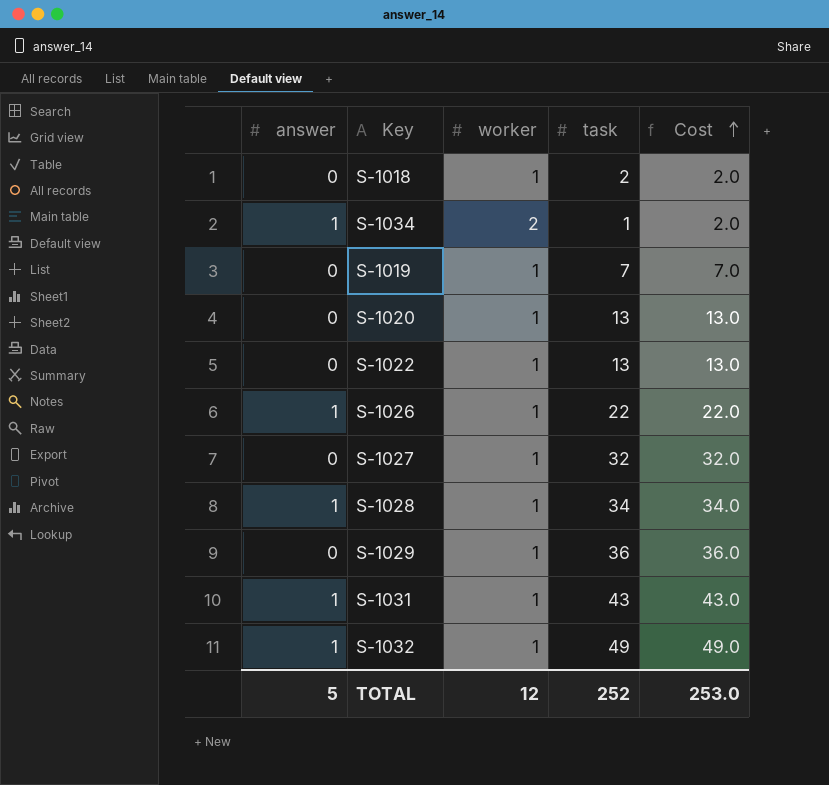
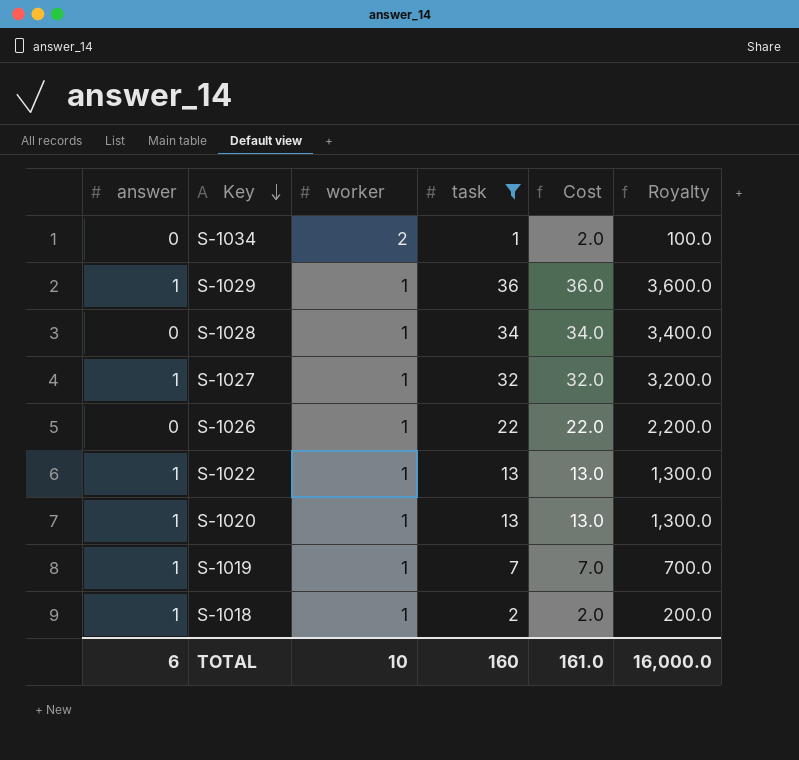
filter: none -> task <= 36
row order: Cost ascending -> Key descending
column Royalty | formula: none -> [task] * 100
S-1034 | answer: 1 -> 0
S-1029 | answer: 0 -> 1
S-1028 | answer: 1 -> 0
S-1027 | answer: 0 -> 1
S-1026 | answer: 1 -> 0
S-1022 | answer: 0 -> 1
S-1020 | answer: 0 -> 1
S-1019 | answer: 0 -> 1
S-1018 | answer: 0 -> 1
TOTAL | answer: 5 -> 6
TOTAL | worker: 12 -> 10
TOTAL | task: 252 -> 160
TOTAL | Cost: 253.0 -> 161.0

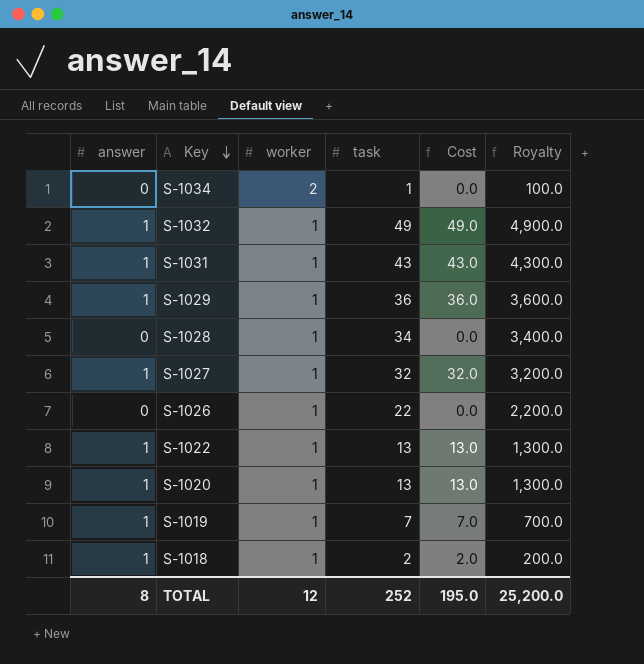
filter: task <= 36 -> none
column Cost | formula: [worker] * [task] -> [answer] * [task]
TOTAL | answer: 6 -> 8
TOTAL | worker: 10 -> 12
TOTAL | task: 160 -> 252
TOTAL | Cost: 161.0 -> 195.0
TOTAL | Royalty: 16,000.0 -> 25,200.0

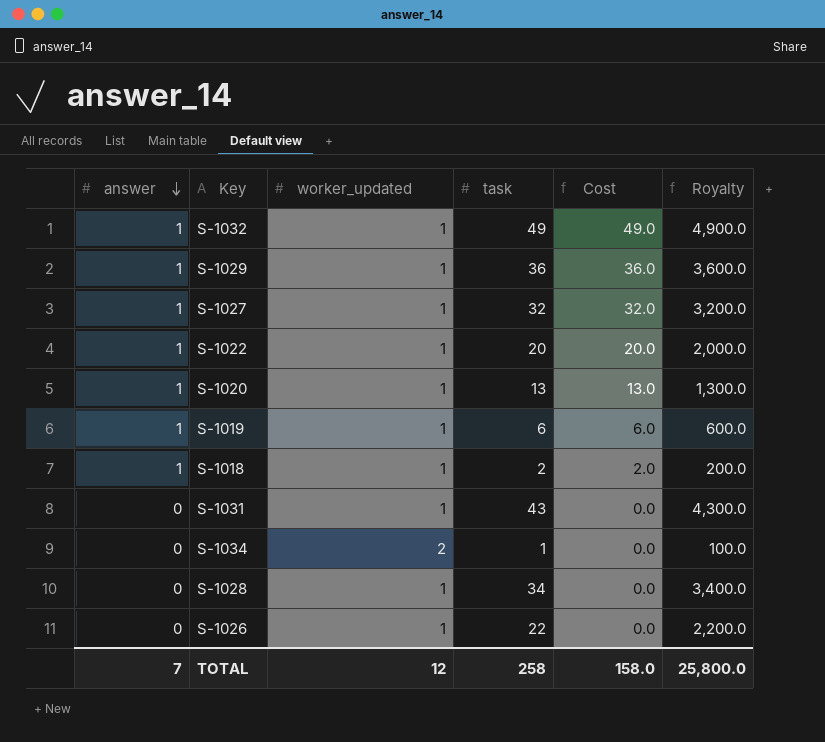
row order: Key descending -> answer descending
column name: worker -> worker_updated
S-1022 | task: 13 -> 20
S-1022 | Cost: 13.0 -> 20.0
S-1022 | Royalty: 1,300.0 -> 2,000.0
S-1019 | task: 7 -> 6
S-1019 | Cost: 7.0 -> 6.0
S-1019 | Royalty: 700.0 -> 600.0
S-1031 | answer: 1 -> 0
S-1031 | Cost: 43.0 -> 0.0
TOTAL | answer: 8 -> 7
TOTAL | task: 252 -> 258
TOTAL | Cost: 195.0 -> 158.0
TOTAL | Royalty: 25,200.0 -> 25,800.0

